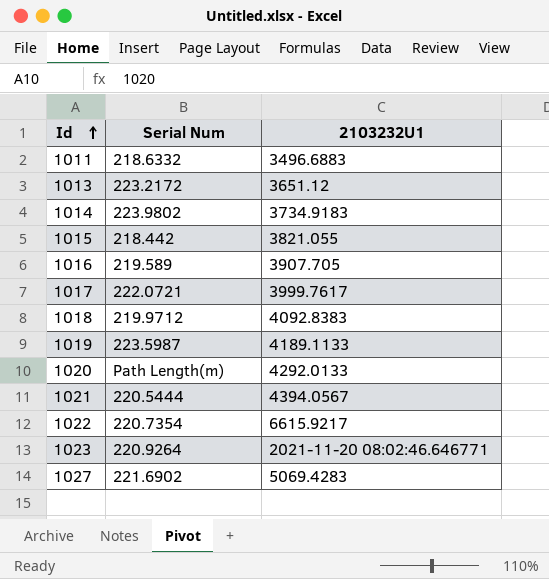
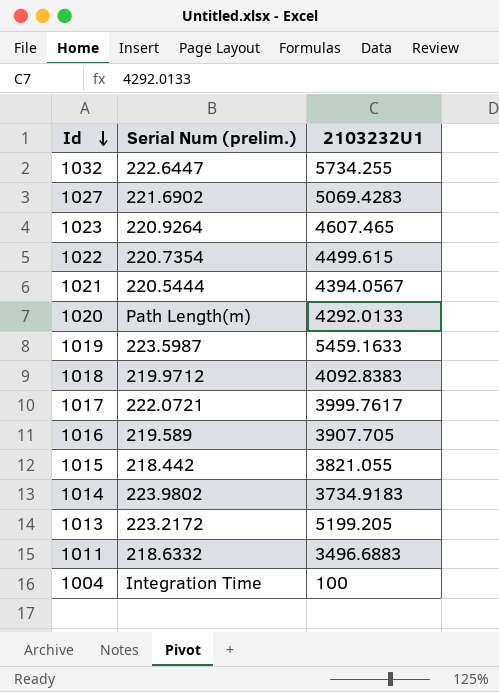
row order: Id ascending -> Id descending
column name: Serial Num -> Serial Num (prelim.)
row 1032: none -> 222.6447 | 5734.255
1023 | 2103232U1: 2021-11-20 08:02:46.646771 -> 4607.465
1022 | 2103232U1: 6615.9217 -> 4499.615
1019 | 2103232U1: 4189.1133 -> 5459.1633
1013 | 2103232U1: 3651.12 -> 5199.205
row 1004: none -> Integration Time | 100

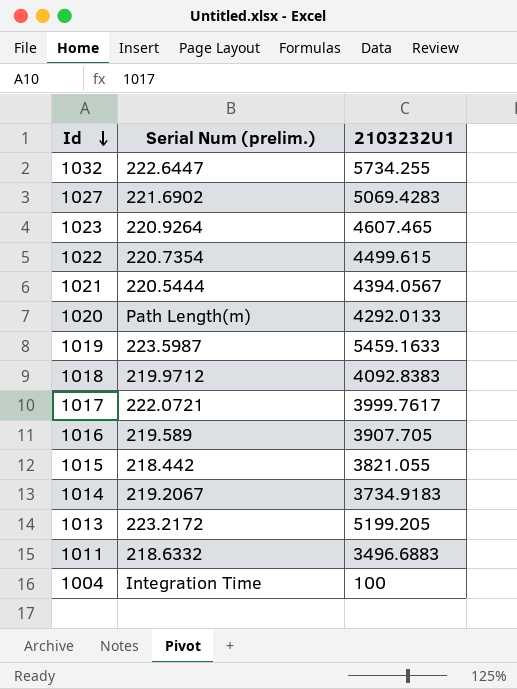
1014 | Serial Num (prelim.): 223.9802 -> 219.2067

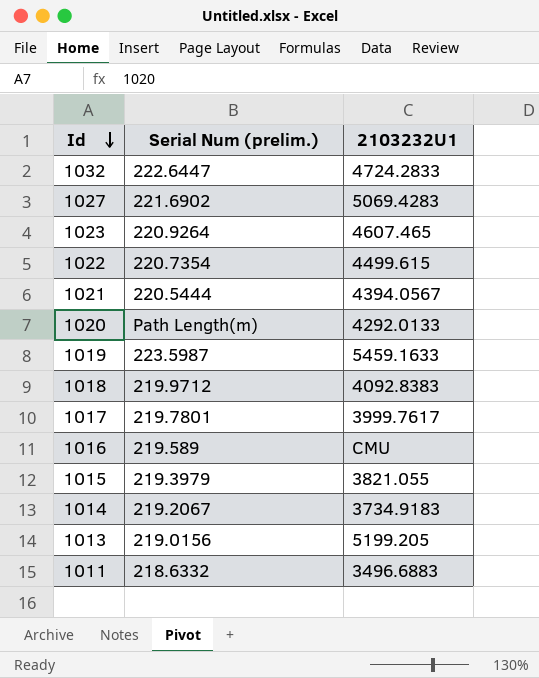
row 1004: Integration Time | 100 -> none
1032 | 2103232U1: 5734.255 -> 4724.2833
1017 | Serial Num (prelim.): 222.0721 -> 219.7801
1016 | 2103232U1: 3907.705 -> CMU
1015 | Serial Num (prelim.): 218.442 -> 219.3979
1013 | Serial Num (prelim.): 223.2172 -> 219.0156

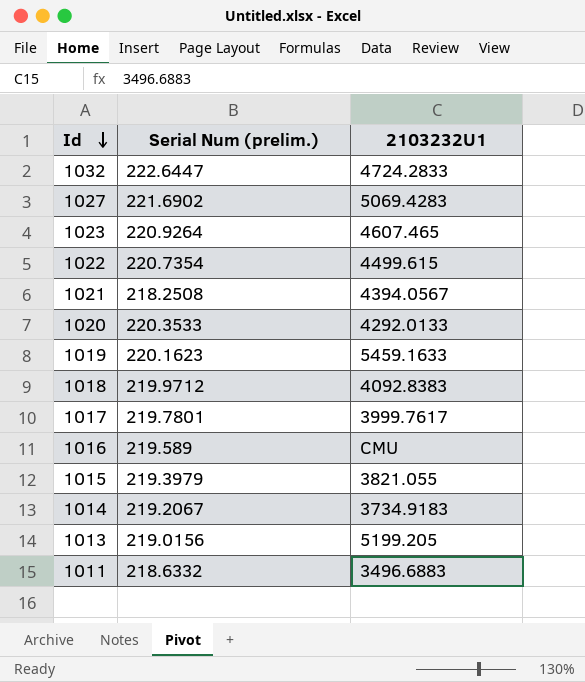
1021 | Serial Num (prelim.): 220.5444 -> 218.2508
1020 | Serial Num (prelim.): Path Length(m) -> 220.3533
1019 | Serial Num (prelim.): 223.5987 -> 220.1623

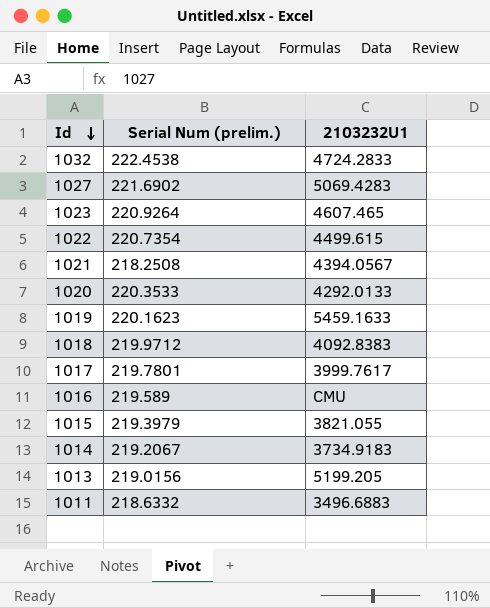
1032 | Serial Num (prelim.): 222.6447 -> 222.4538

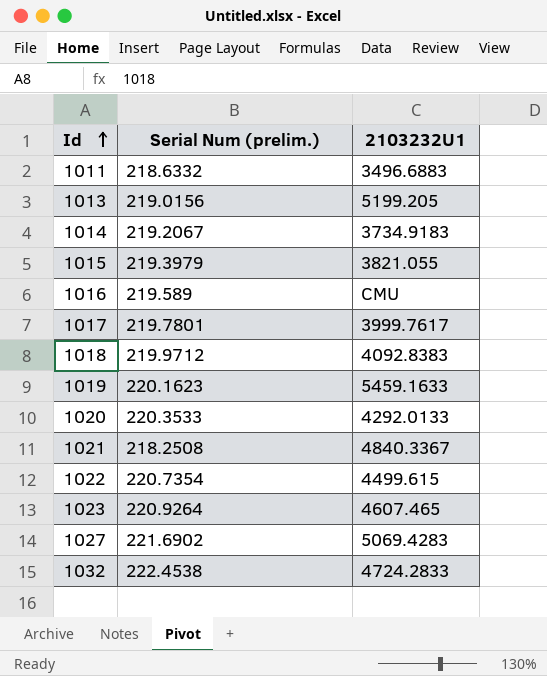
row order: Id descending -> Id ascending
1021 | 2103232U1: 4394.0567 -> 4840.3367

